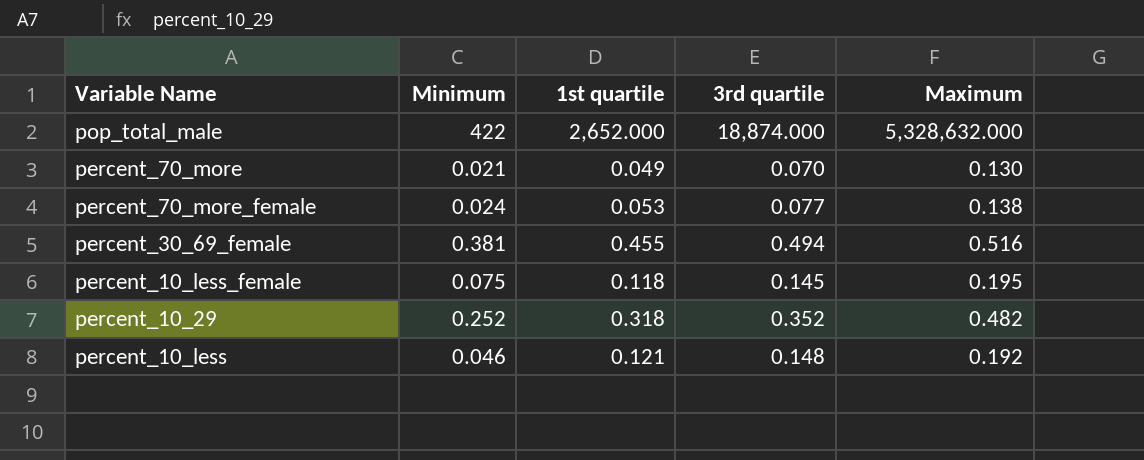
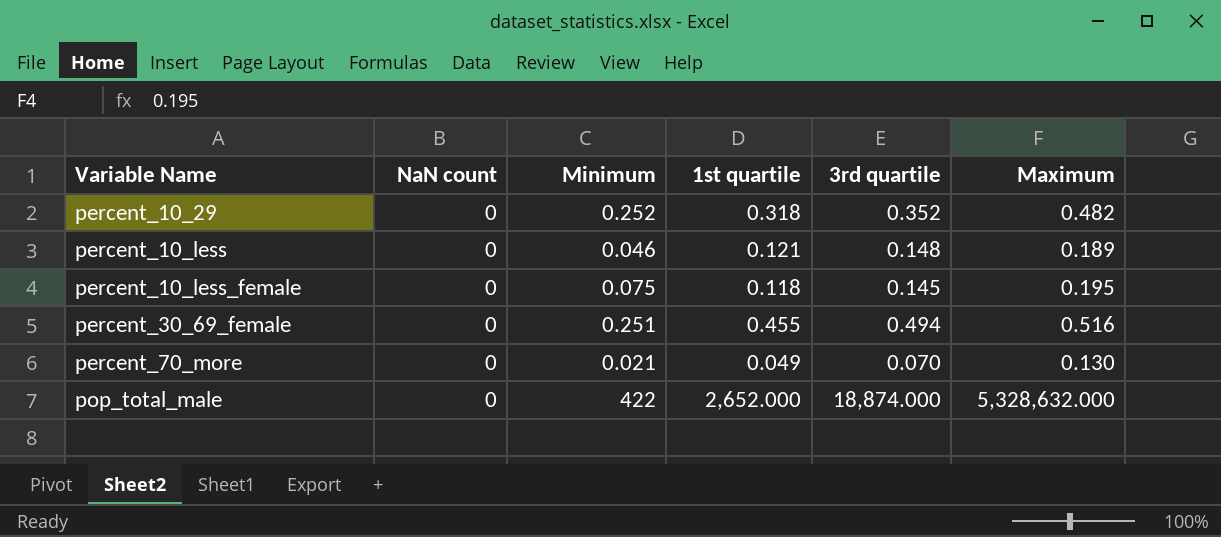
row order: none -> Variable Name ascending
column NaN count | position: none -> 2
row percent_70_more_female: 0.024 | 0.053 | 0.077 | 0.138 -> none
percent_10_less | Maximum: 0.192 -> 0.189
percent_30_69_female | Minimum: 0.381 -> 0.251

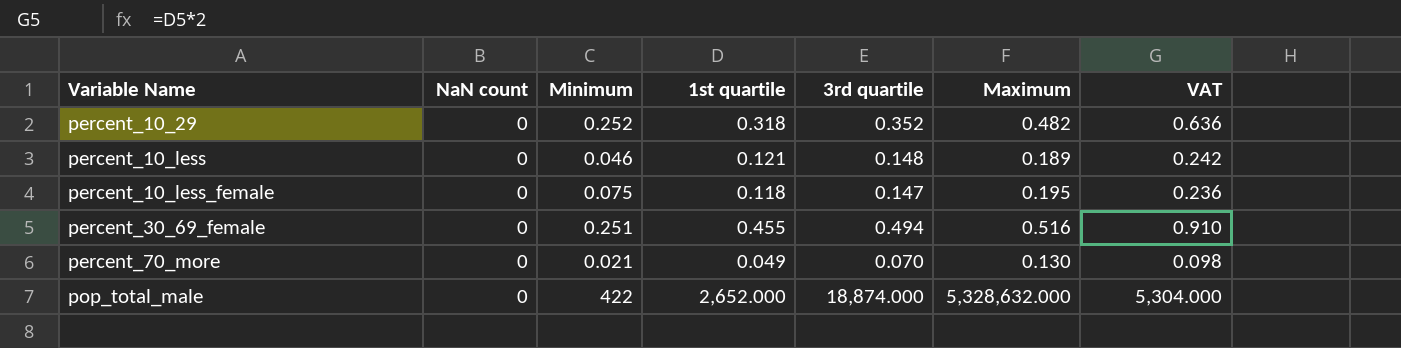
column VAT | formula: none -> [1st quartile] * 2
percent_10_less_female | 3rd quartile: 0.145 -> 0.147

